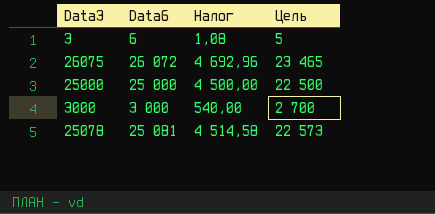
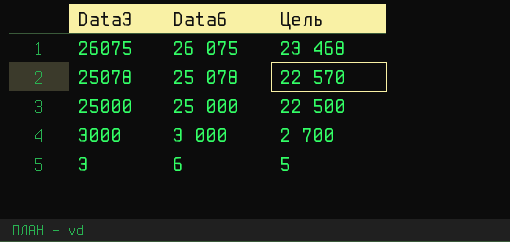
row order: none -> Data3 descending
column Налог | formula: [Data6] * 0,18 -> none
26075 | Data6: 26 072 -> 26 075
26075 | Цель: 23 465 -> 23 468
25078 | Data6: 25 081 -> 25 078
25078 | Цель: 22 573 -> 22 570

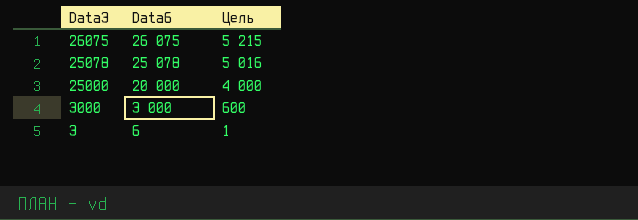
column Цель | formula: [Data6] * 0,9 -> [Data6] * 0,2
25000 | Data6: 25 000 -> 20 000

